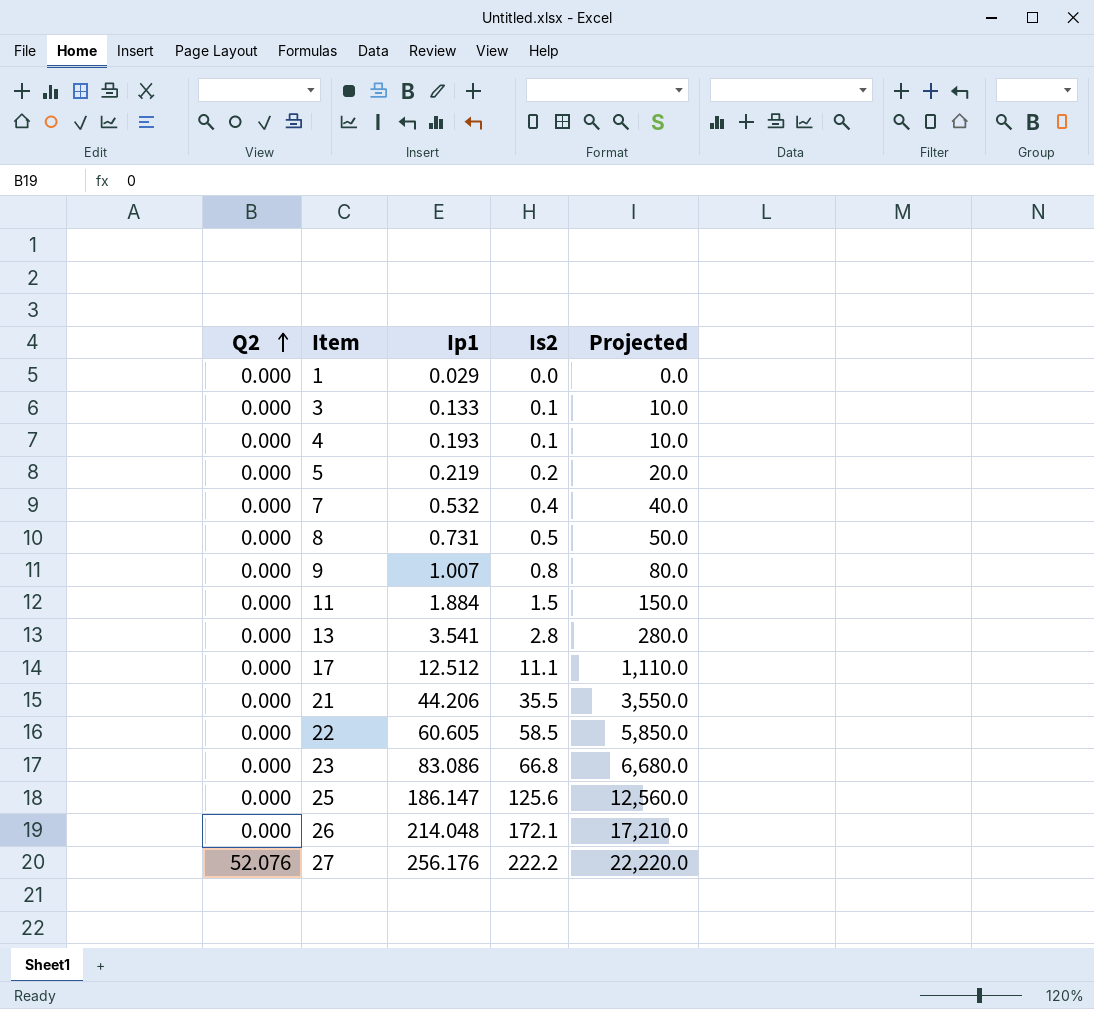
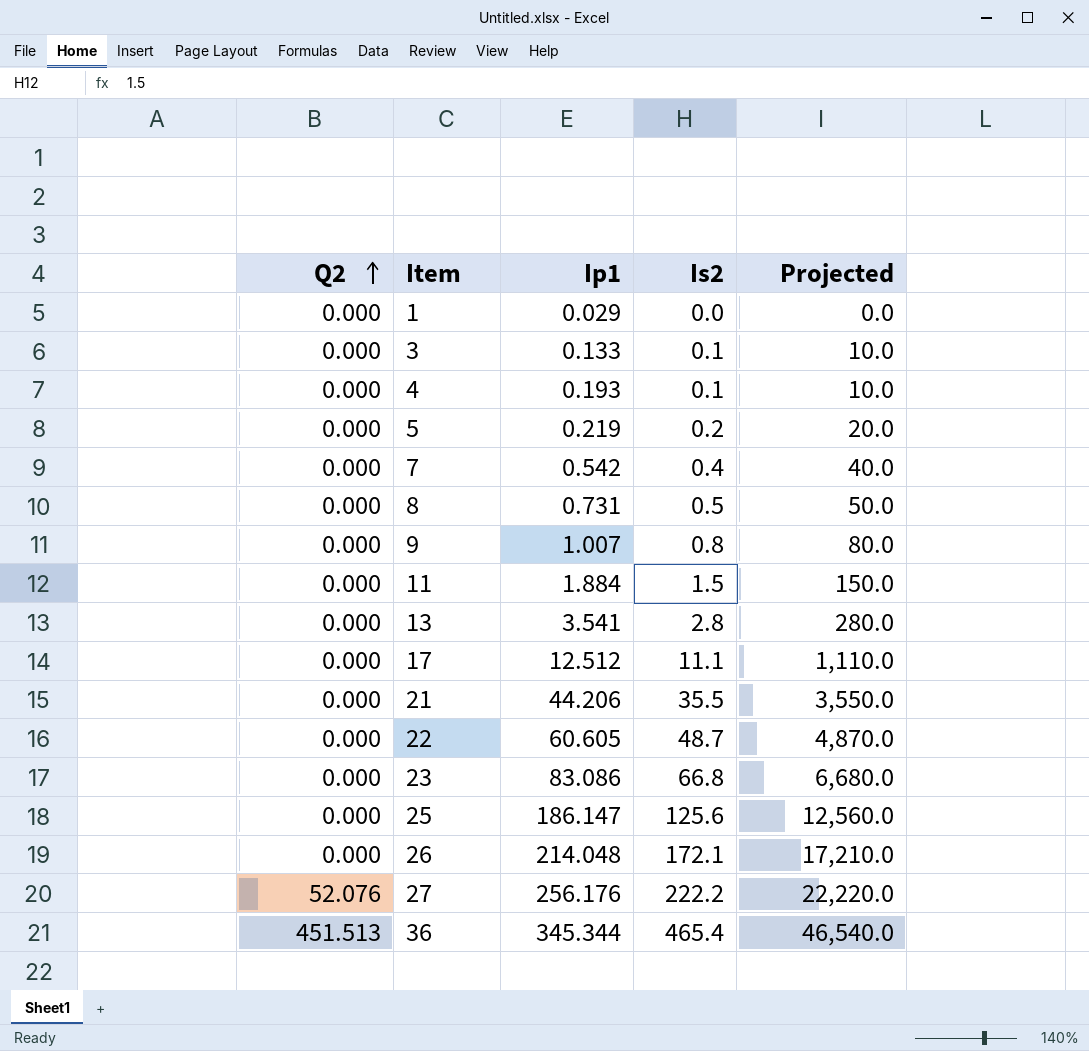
7 | Ip1: 0.532 -> 0.542
22 | Is2: 58.5 -> 48.7
22 | Projected: 5,850.0 -> 4,870.0
row 36: none -> 451.513 | 345.344 | 465.4 | 46,540.0

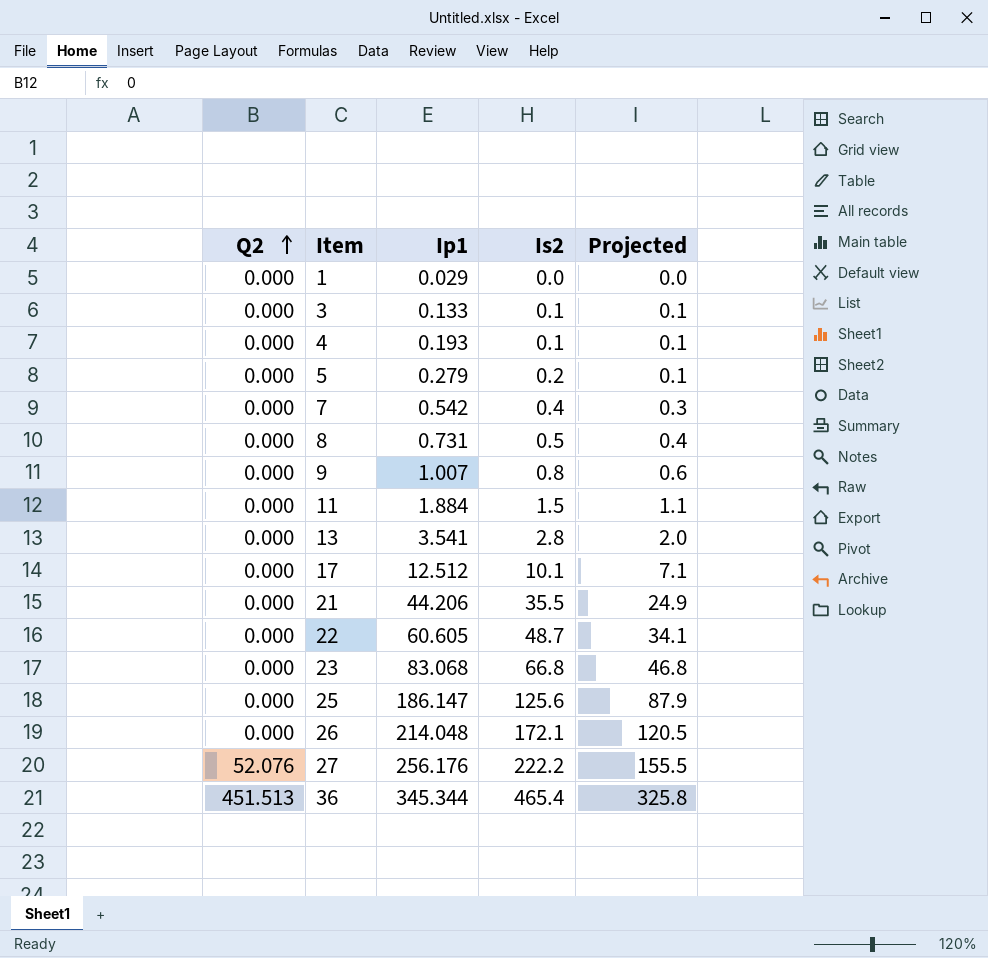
column Projected | formula: [Is2] * 100 -> [Is2] * 0.7
5 | Ip1: 0.219 -> 0.279
17 | Is2: 11.1 -> 10.1
23 | Ip1: 83.086 -> 83.068

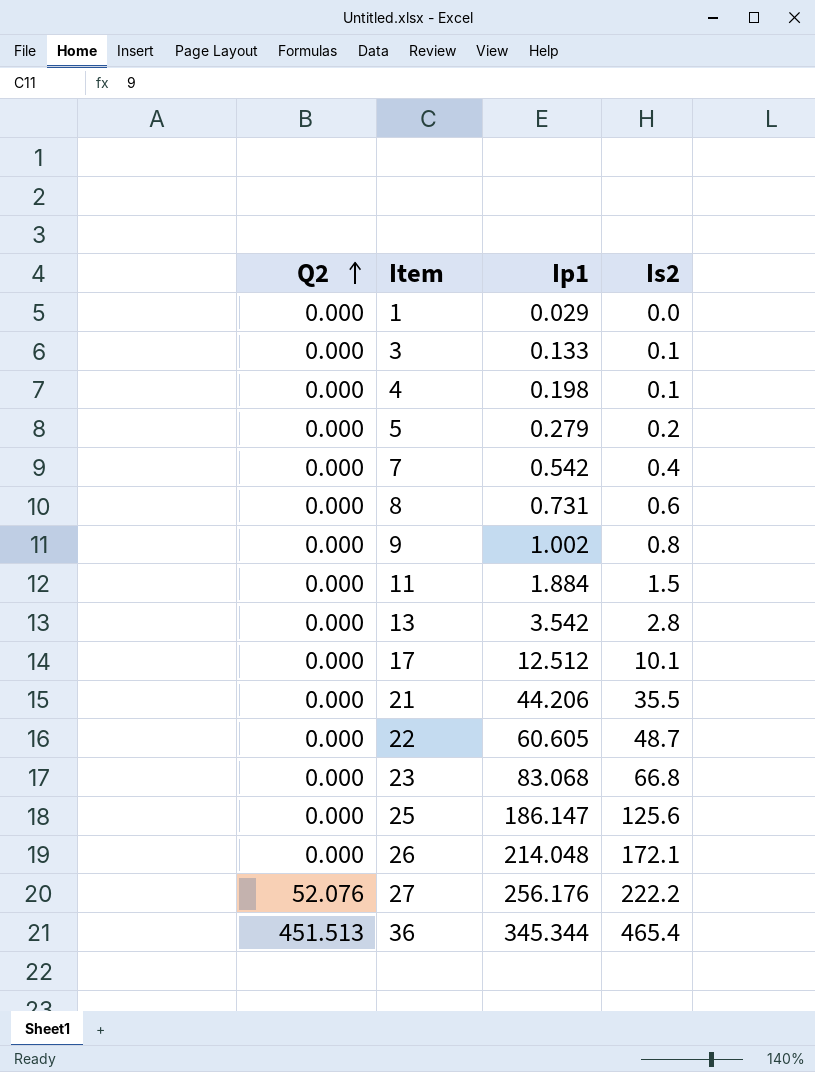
column Projected | formula: [Is2] * 0.7 -> none
4 | Ip1: 0.193 -> 0.198
8 | Is2: 0.5 -> 0.6
9 | Ip1: 1.007 -> 1.002
13 | Ip1: 3.541 -> 3.542

